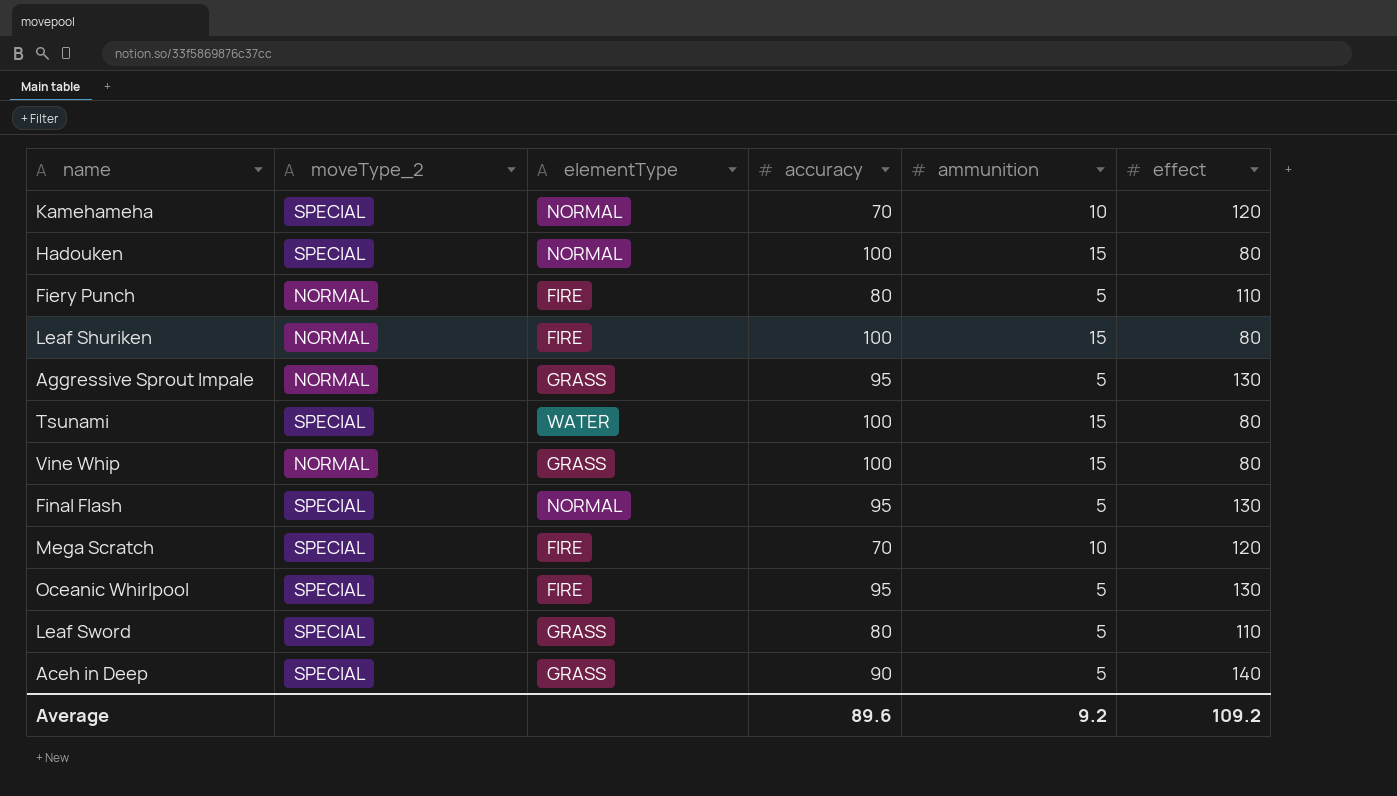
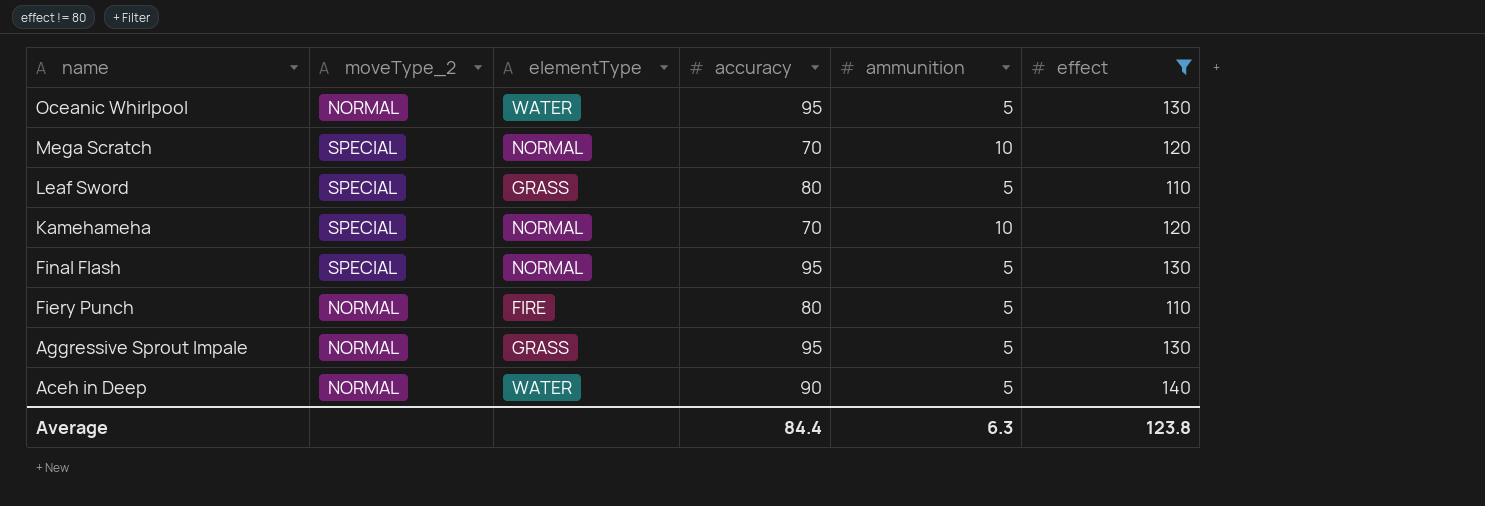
filter: none -> effect != 80
row order: none -> name descending
Oceanic Whirlpool | moveType_2: SPECIAL -> NORMAL
Oceanic Whirlpool | elementType: FIRE -> WATER
Mega Scratch | elementType: FIRE -> NORMAL
Aceh in Deep | moveType_2: SPECIAL -> NORMAL
Aceh in Deep | elementType: GRASS -> WATER
Average | accuracy: 89.6 -> 84.4
Average | ammunition: 9.2 -> 6.3
Average | effect: 109.2 -> 123.8

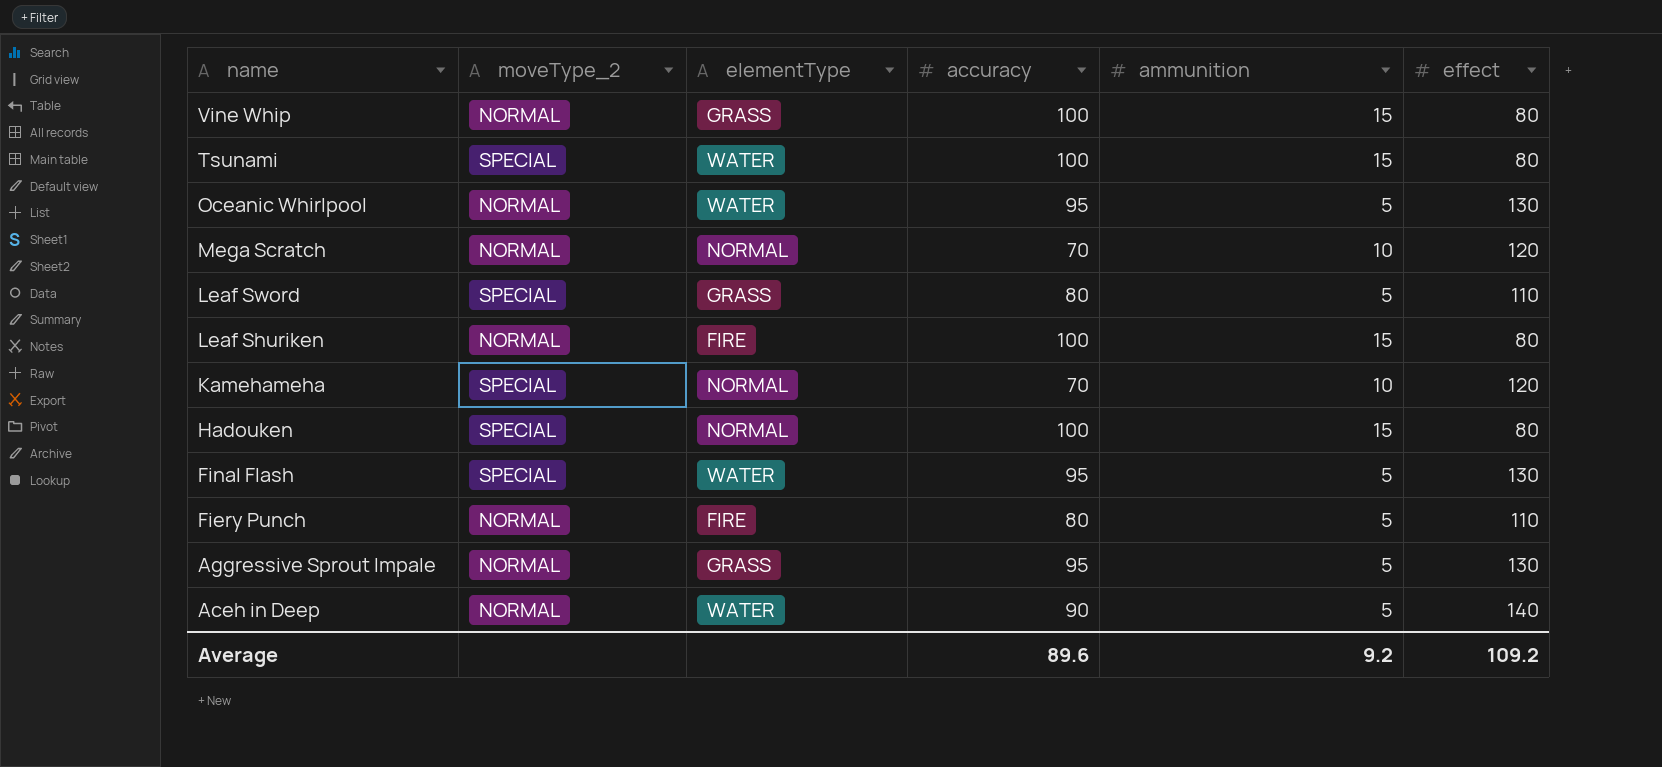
filter: effect != 80 -> none
Mega Scratch | moveType_2: SPECIAL -> NORMAL
Final Flash | elementType: NORMAL -> WATER
Average | accuracy: 84.4 -> 89.6
Average | ammunition: 6.3 -> 9.2
Average | effect: 123.8 -> 109.2

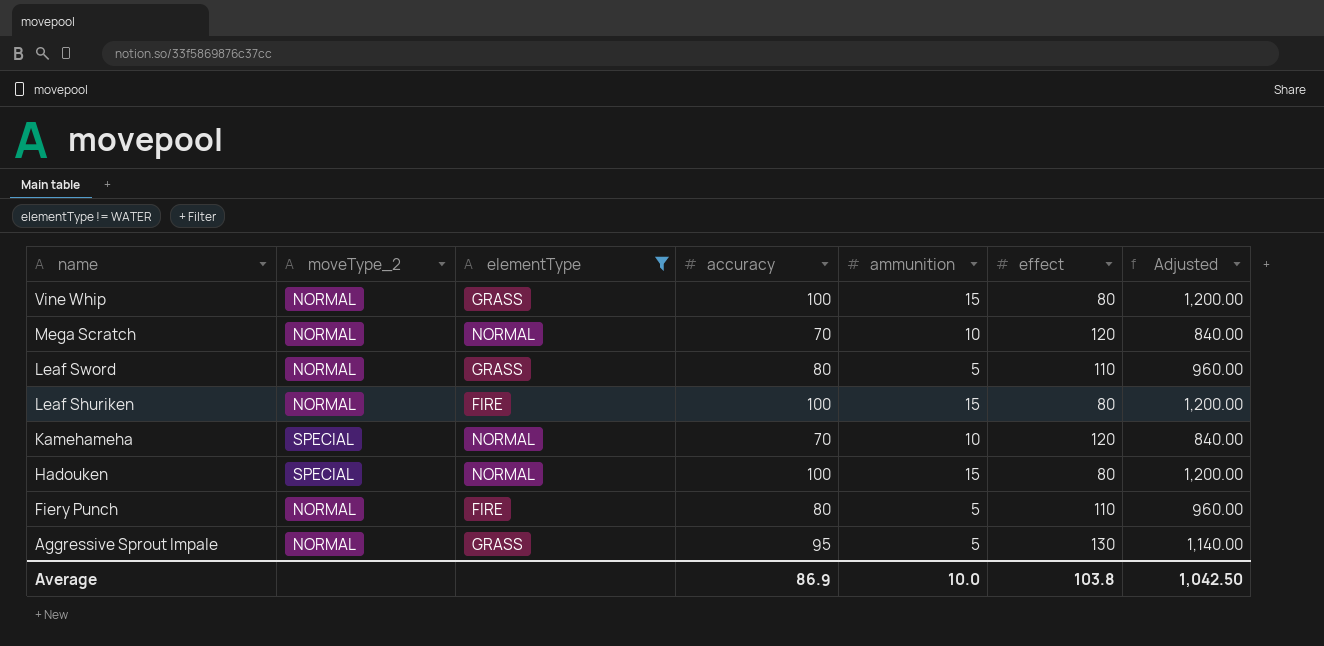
filter: none -> elementType != WATER
column Adjusted | formula: none -> [accuracy] * 12
Leaf Sword | moveType_2: SPECIAL -> NORMAL
Average | accuracy: 89.6 -> 86.9
Average | ammunition: 9.2 -> 10.0
Average | effect: 109.2 -> 103.8

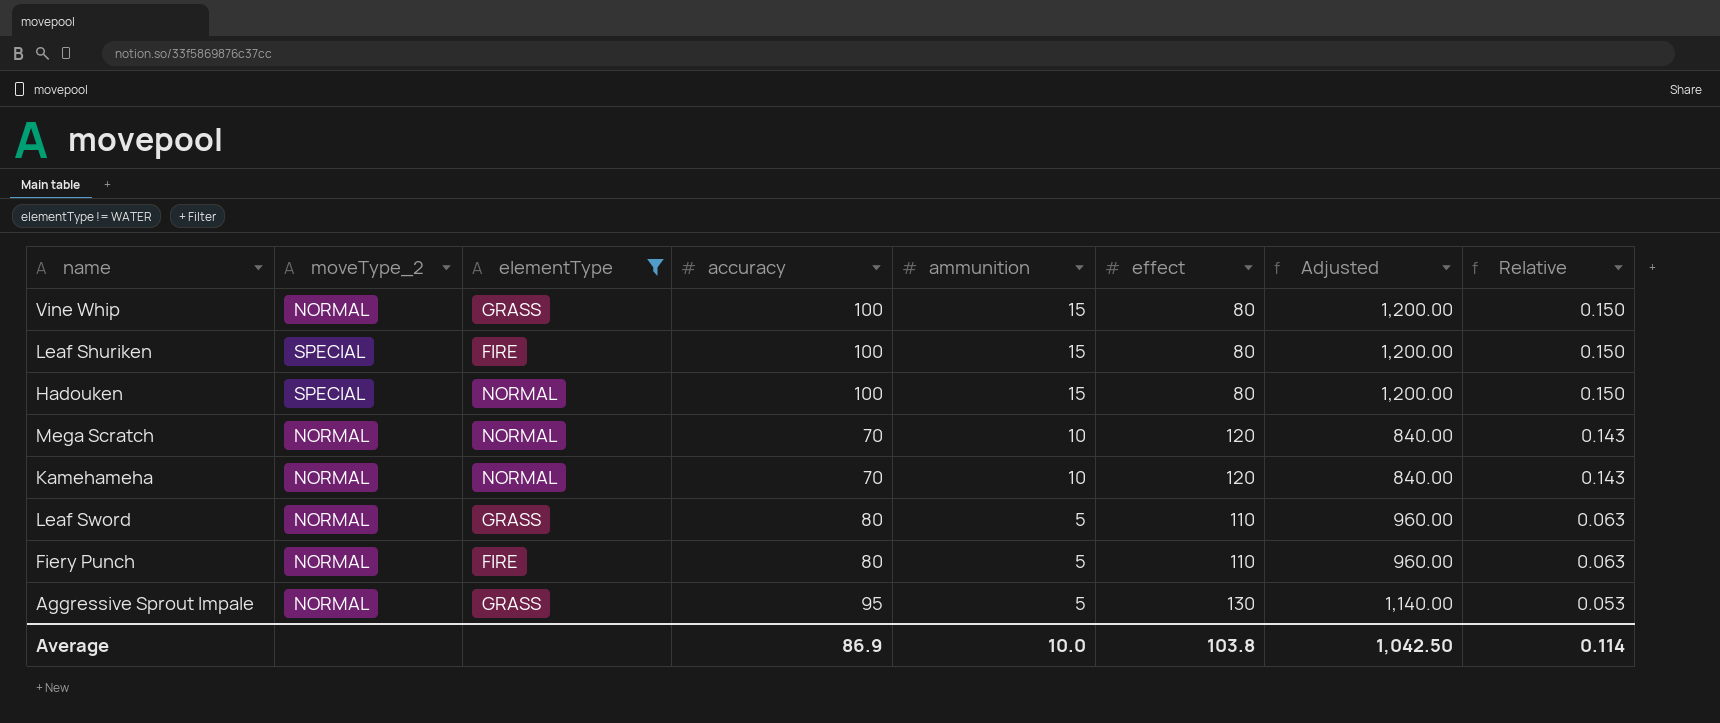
row order: name descending -> ammunition descending
column Relative | formula: none -> [ammunition] / [accuracy]
Leaf Shuriken | moveType_2: NORMAL -> SPECIAL
Kamehameha | moveType_2: SPECIAL -> NORMAL

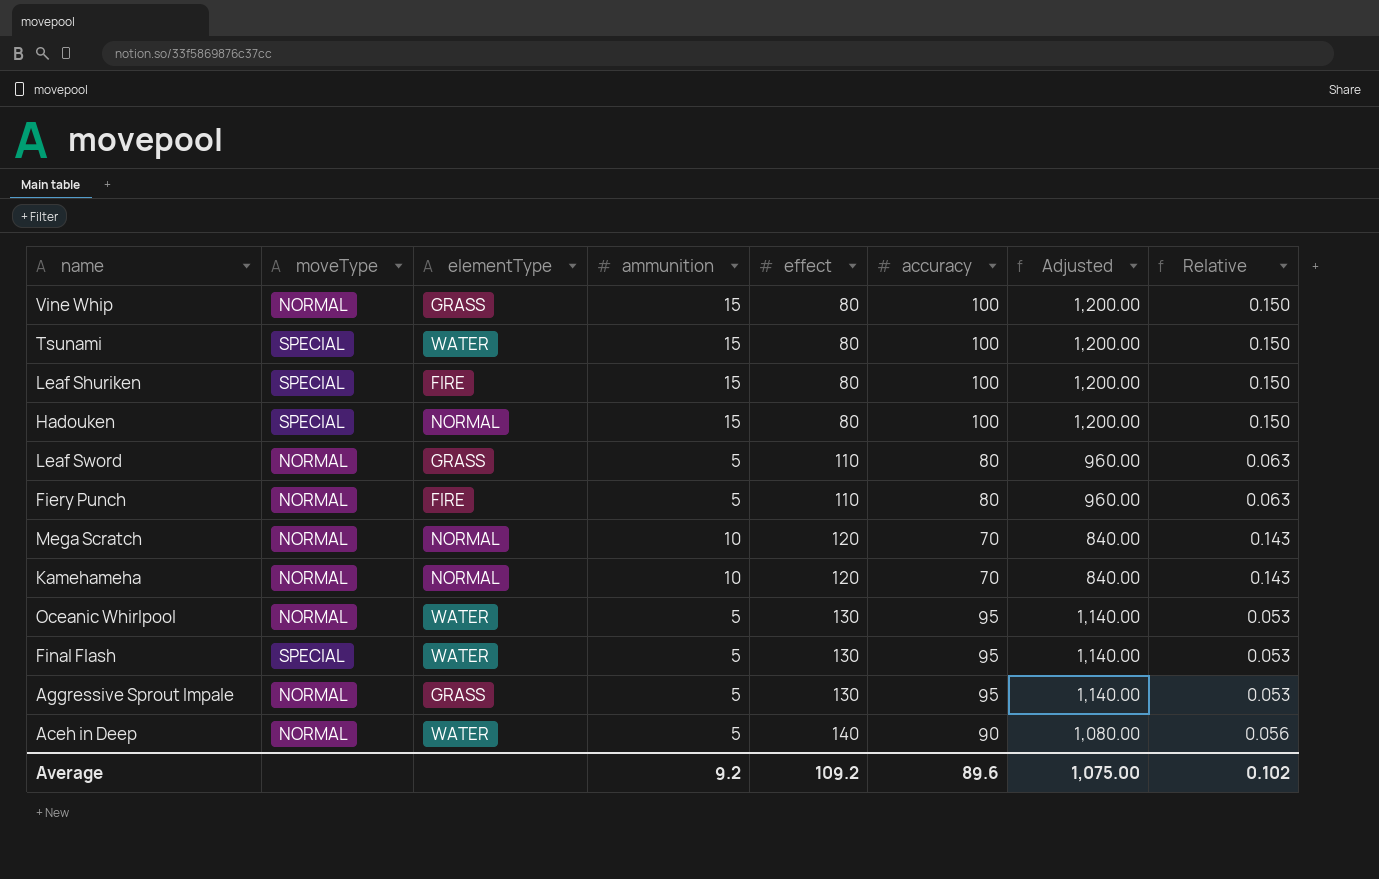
filter: elementType != WATER -> none
row order: ammunition descending -> effect ascending
column name: moveType_2 -> moveType
column accuracy | position: 4 -> 6
Average | ammunition: 10.0 -> 9.2
Average | effect: 103.8 -> 109.2
Average | accuracy: 86.9 -> 89.6
Average | Adjusted: 1,042.50 -> 1,075.00
Average | Relative: 0.114 -> 0.102

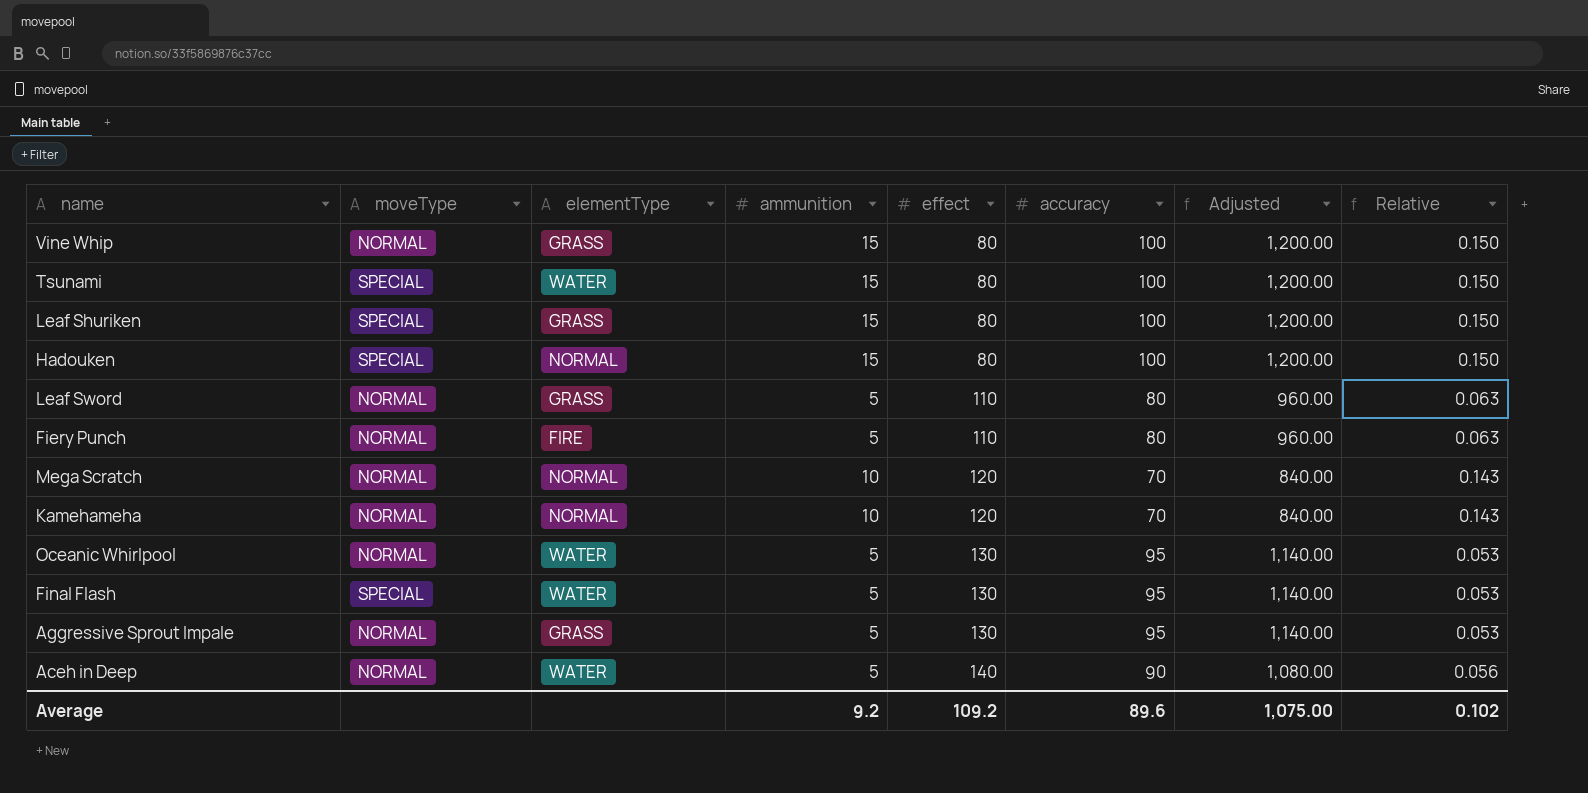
Leaf Shuriken | elementType: FIRE -> GRASS

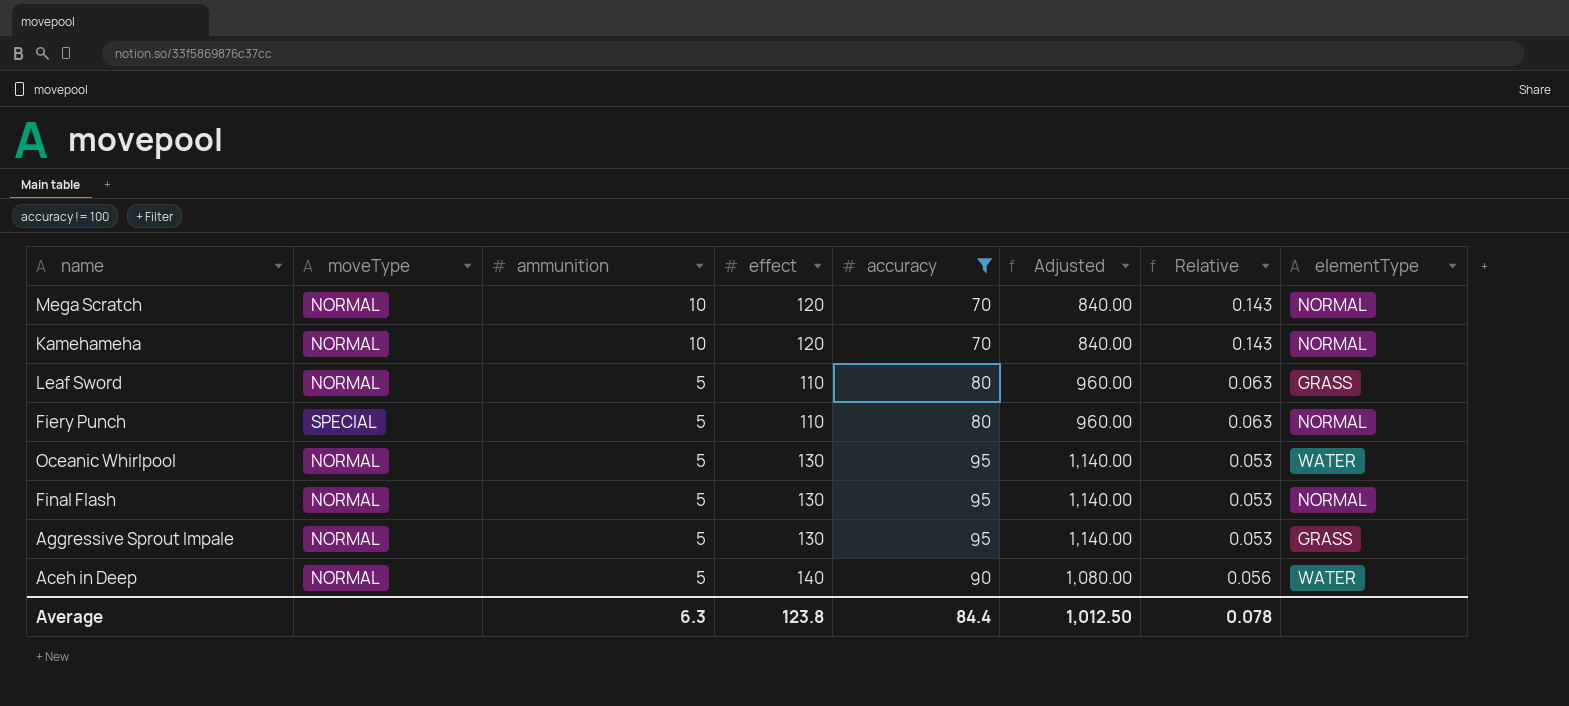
filter: none -> accuracy != 100
row order: effect ascending -> ammunition descending
column elementType | position: 3 -> 8
Fiery Punch | moveType: NORMAL -> SPECIAL
Fiery Punch | elementType: FIRE -> NORMAL
Final Flash | moveType: SPECIAL -> NORMAL
Final Flash | elementType: WATER -> NORMAL
Average | ammunition: 9.2 -> 6.3
Average | effect: 109.2 -> 123.8
Average | accuracy: 89.6 -> 84.4
Average | Adjusted: 1,075.00 -> 1,012.50
Average | Relative: 0.102 -> 0.078

